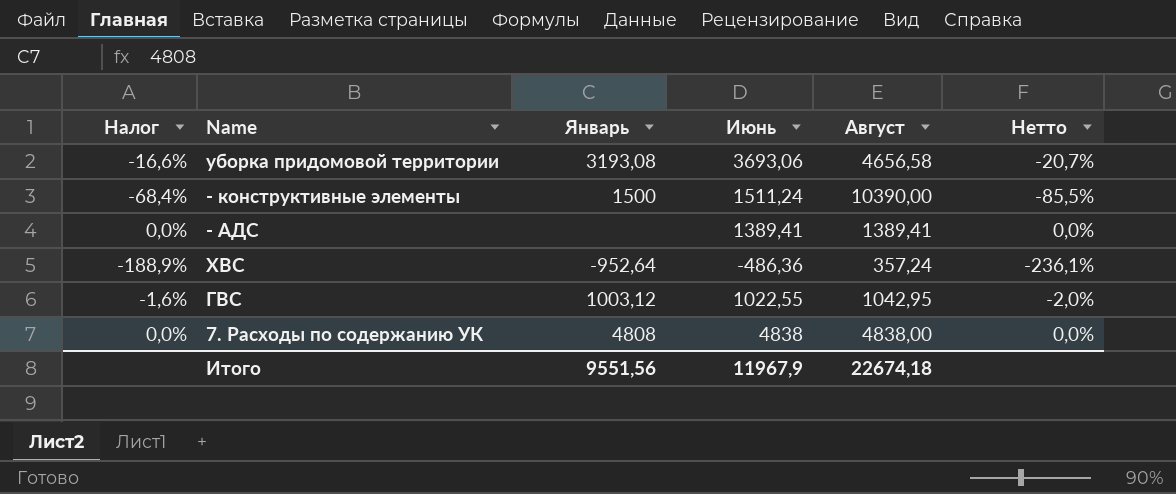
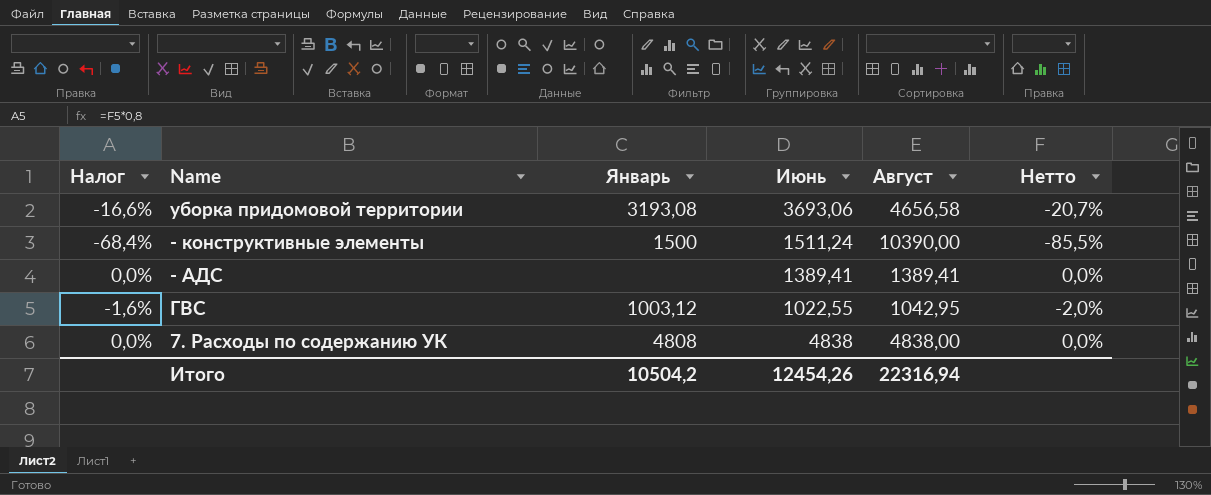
row ХВС: -188,9% | -952,64 | -486,36 | 357,24 | -236,1% -> none
Итого | Январь: 9551,56 -> 10504,2
Итого | Июнь: 11967,9 -> 12454,26
Итого | Август: 22674,18 -> 22316,94

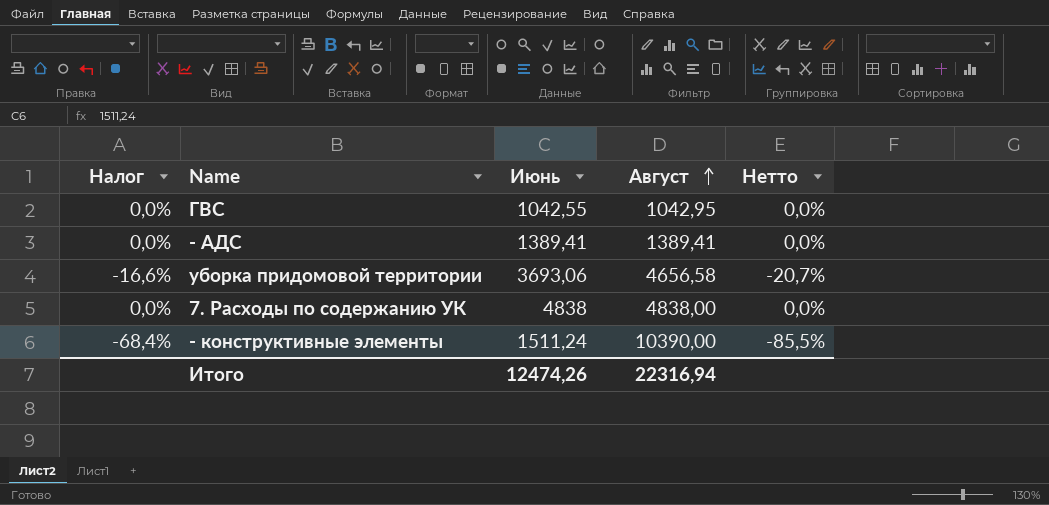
row order: none -> Август ascending
column Январь | position: 3 -> none
ГВС | Налог: -1,6% -> 0,0%
ГВС | Июнь: 1022,55 -> 1042,55
ГВС | Нетто: -2,0% -> 0,0%
Итого | Июнь: 12454,26 -> 12474,26

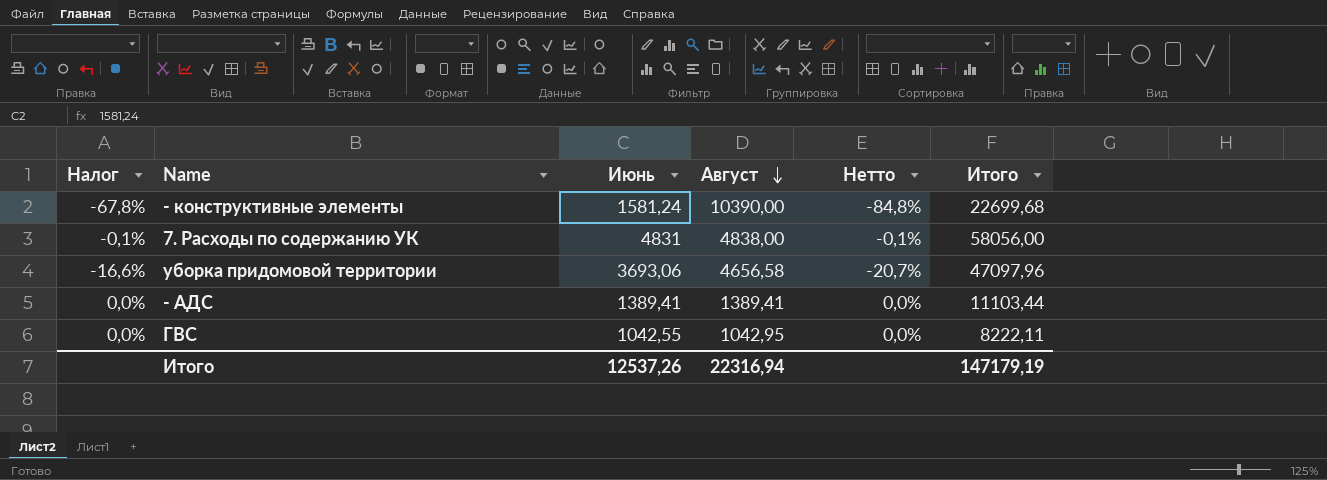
row order: Август ascending -> Август descending
column Итого | position: none -> 6
- конструктивные элементы | Налог: -68,4% -> -67,8%
- конструктивные элементы | Июнь: 1511,24 -> 1581,24
- конструктивные элементы | Нетто: -85,5% -> -84,8%
7. Расходы по содержанию УК | Налог: 0,0% -> -0,1%
7. Расходы по содержанию УК | Июнь: 4838 -> 4831
7. Расходы по содержанию УК | Нетто: 0,0% -> -0,1%
Итого | Июнь: 12474,26 -> 12537,26

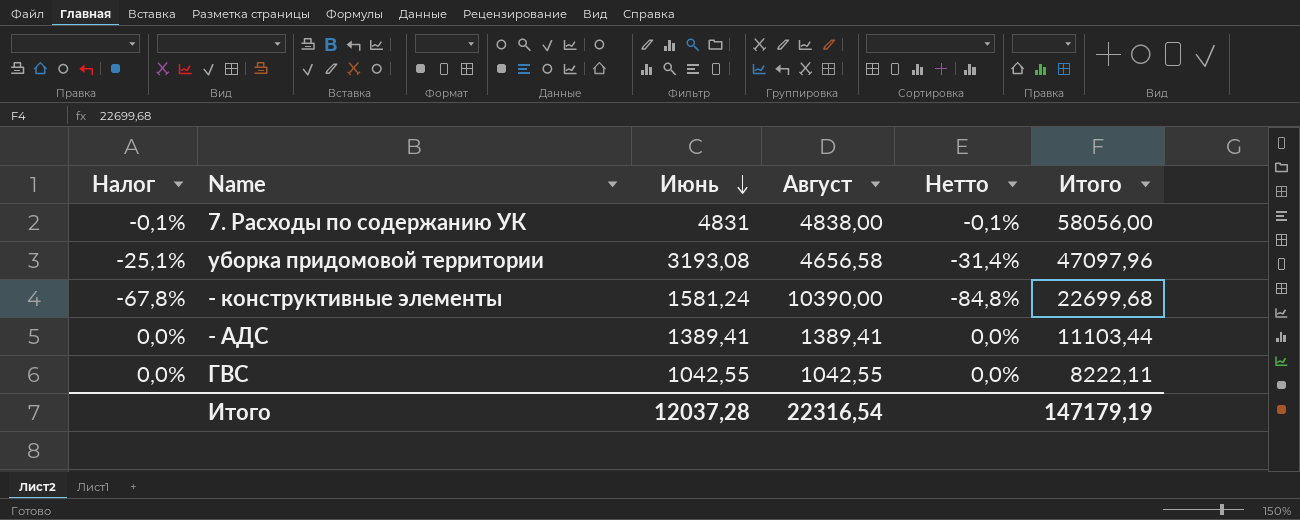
row order: Август descending -> Июнь descending
уборка придомовой территории | Налог: -16,6% -> -25,1%
уборка придомовой территории | Июнь: 3693,06 -> 3193,08
уборка придомовой территории | Нетто: -20,7% -> -31,4%
ГВС | Август: 1042,95 -> 1042,55
Итого | Июнь: 12537,26 -> 12037,28
Итого | Август: 22316,94 -> 22316,54

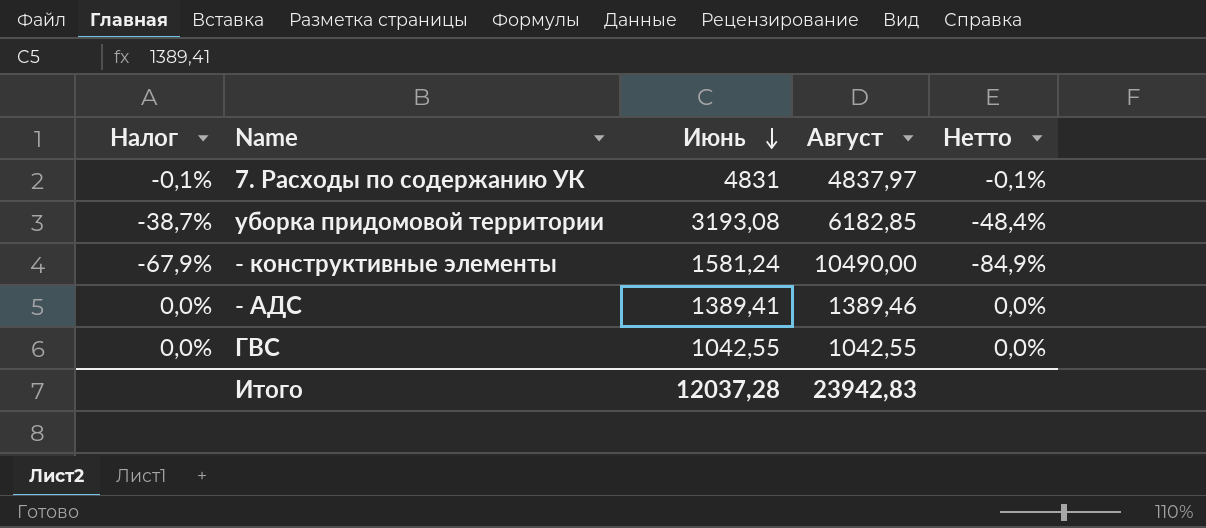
column Итого | position: 6 -> none
7. Расходы по содержанию УК | Август: 4838,00 -> 4837,97
уборка придомовой территории | Налог: -25,1% -> -38,7%
уборка придомовой территории | Август: 4656,58 -> 6182,85
уборка придомовой территории | Нетто: -31,4% -> -48,4%
- конструктивные элементы | Налог: -67,8% -> -67,9%
- конструктивные элементы | Август: 10390,00 -> 10490,00
- конструктивные элементы | Нетто: -84,8% -> -84,9%
- АДС | Август: 1389,41 -> 1389,46
Итого | Август: 22316,54 -> 23942,83

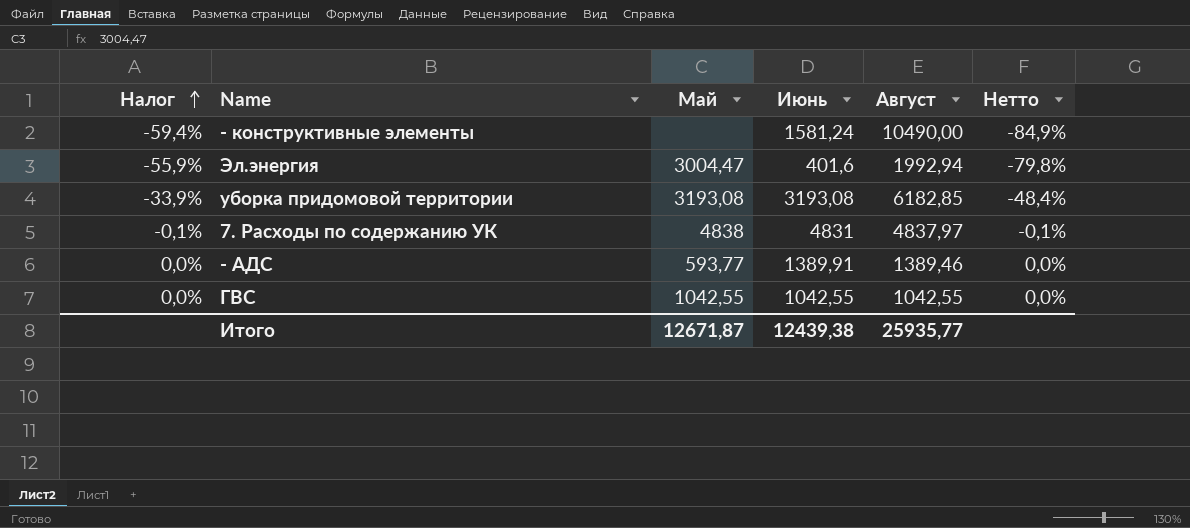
row order: Июнь descending -> Налог ascending
column Налог | formula: [Нетто] * 0,8 -> [Нетто] * 0,7
column Май | position: none -> 3
row Эл.энергия: none -> -55,9% | 3004,47 | 401,6 | 1992,94 | -79,8%
- АДС | Июнь: 1389,41 -> 1389,91
Итого | Июнь: 12037,28 -> 12439,38
Итого | Август: 23942,83 -> 25935,77

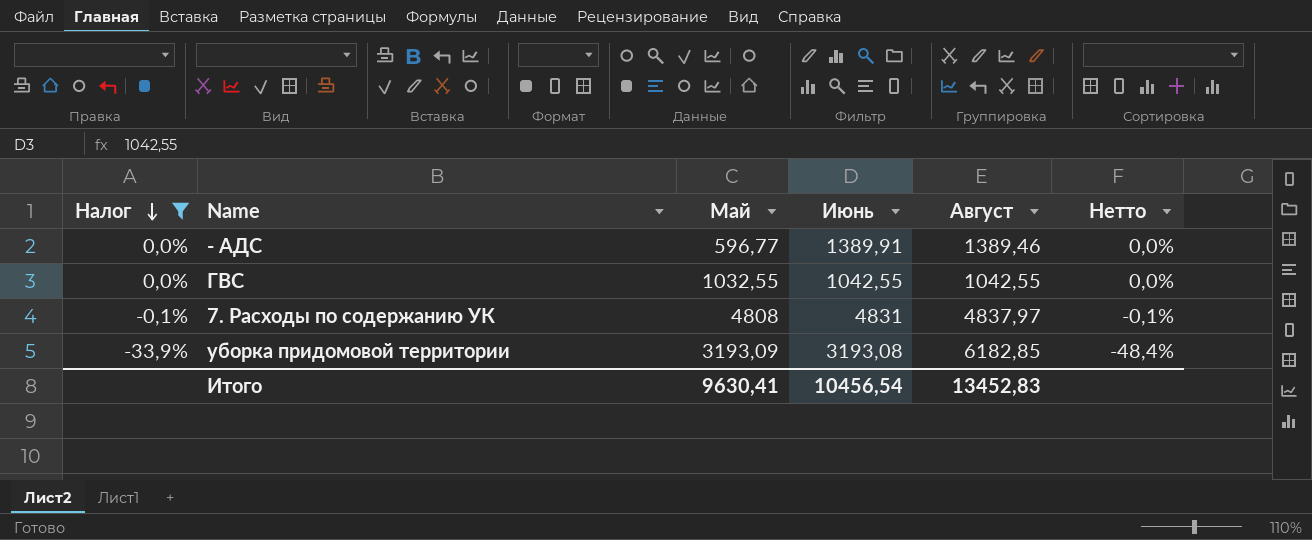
filter: none -> Налог >= -33,9%
row order: Налог ascending -> Налог descending
- АДС | Май: 593,77 -> 596,77
ГВС | Май: 1042,55 -> 1032,55
7. Расходы по содержанию УК | Май: 4838 -> 4808
уборка придомовой территории | Май: 3193,08 -> 3193,09
Итого | Май: 12671,87 -> 9630,41
Итого | Июнь: 12439,38 -> 10456,54
Итого | Август: 25935,77 -> 13452,83

